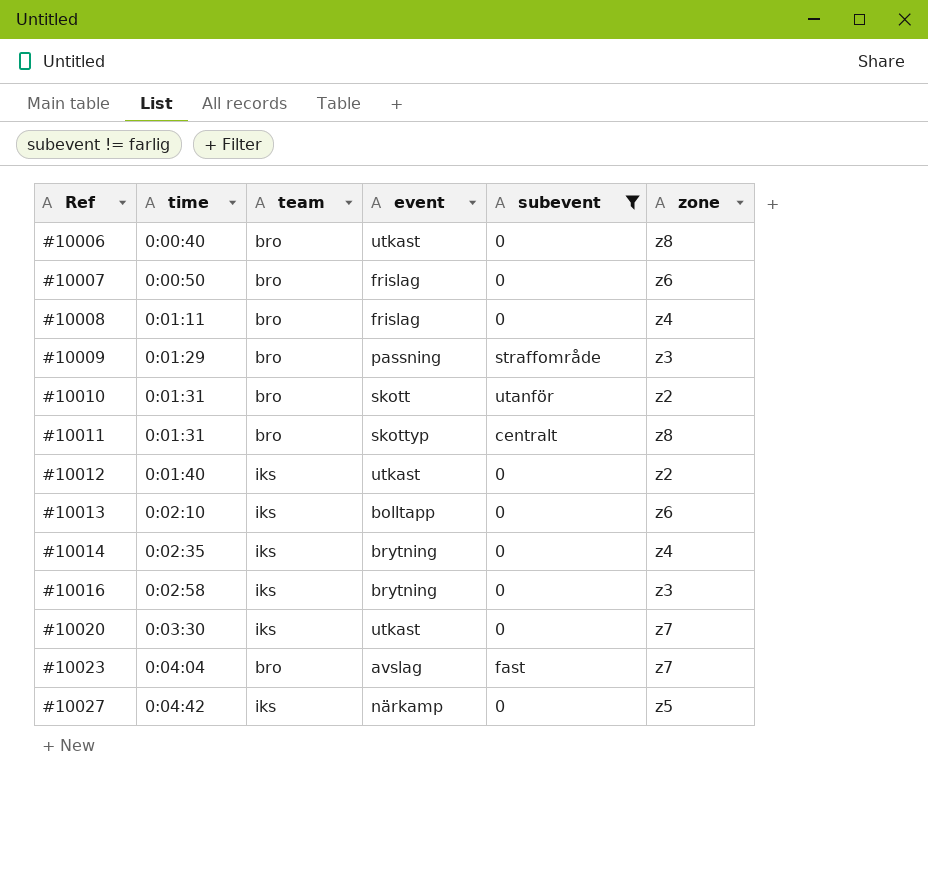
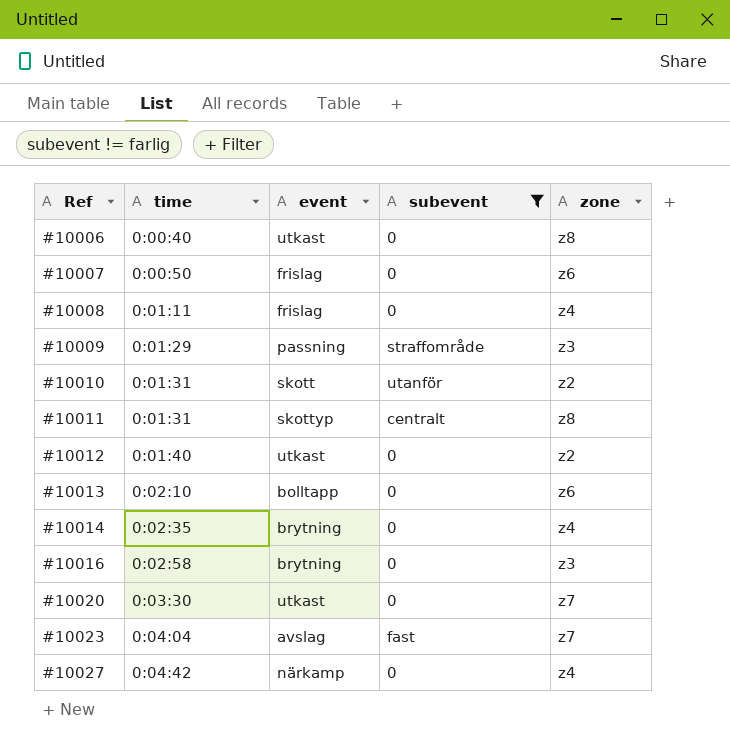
column team | position: 3 -> none
#10027 | zone: z5 -> z4

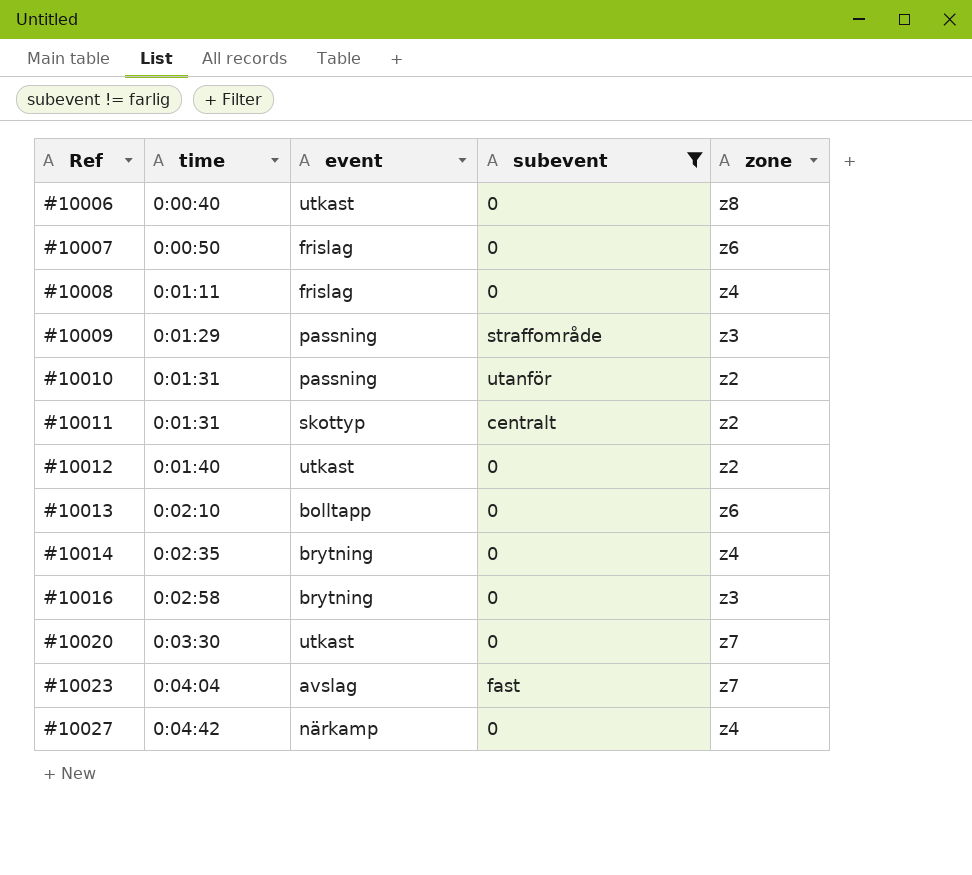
#10010 | event: skott -> passning
#10011 | zone: z8 -> z2

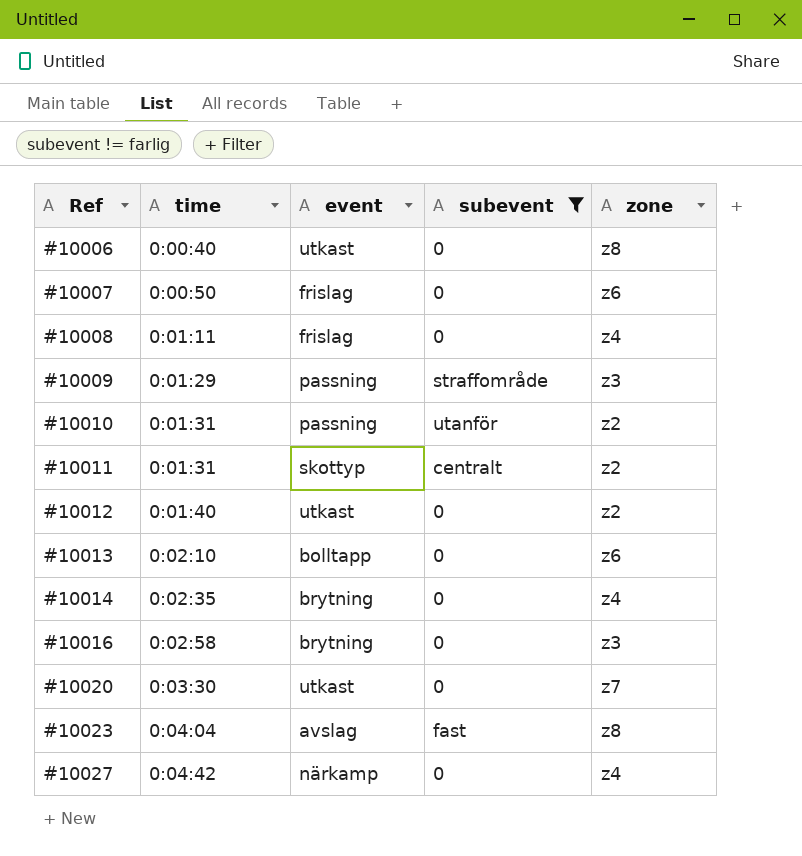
#10023 | zone: z7 -> z8

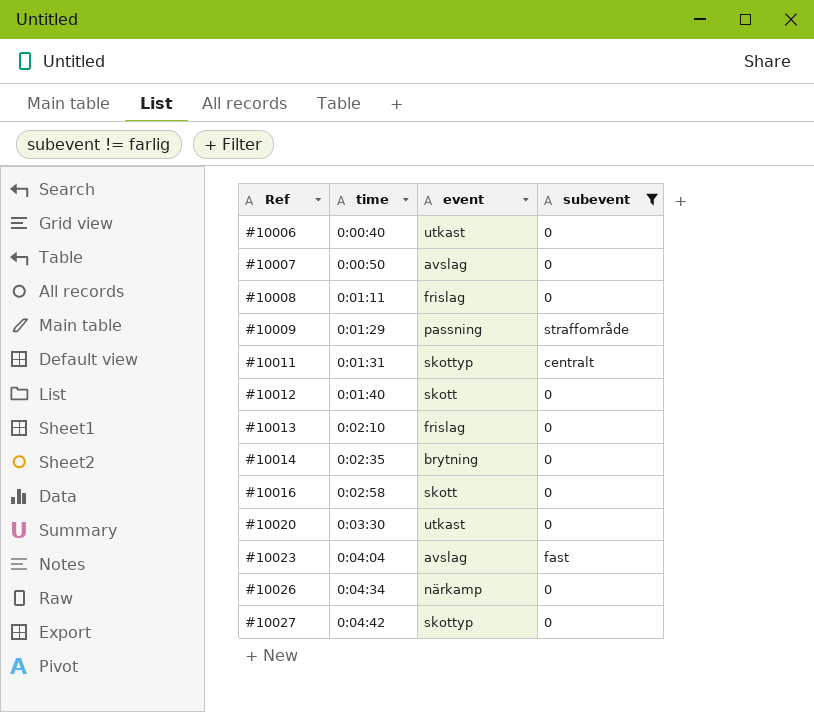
column zone | position: 5 -> none
row #10010: 0:01:31 | passning | utanför | z2 -> none
#10007 | event: frislag -> avslag
#10012 | event: utkast -> skott
#10013 | event: bolltapp -> frislag
#10016 | event: brytning -> skott
row #10026: none -> 0:04:34 | närkamp | 0
#10027 | event: närkamp -> skottyp

